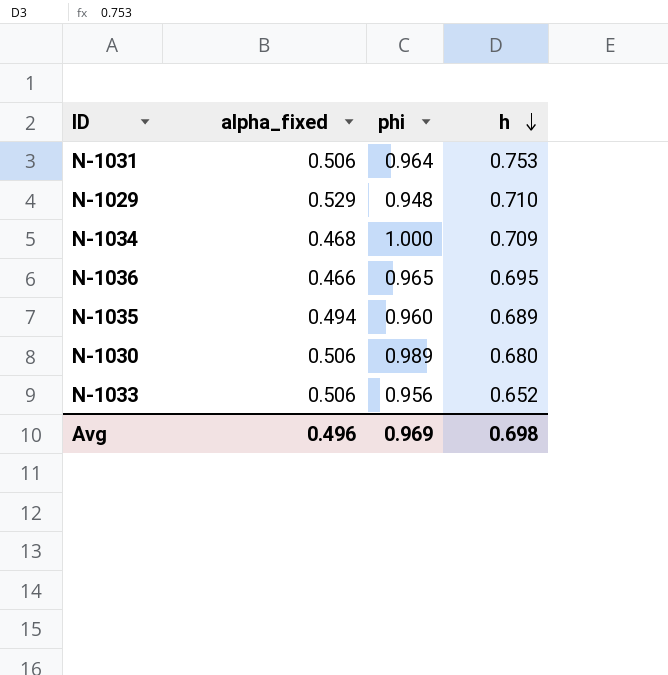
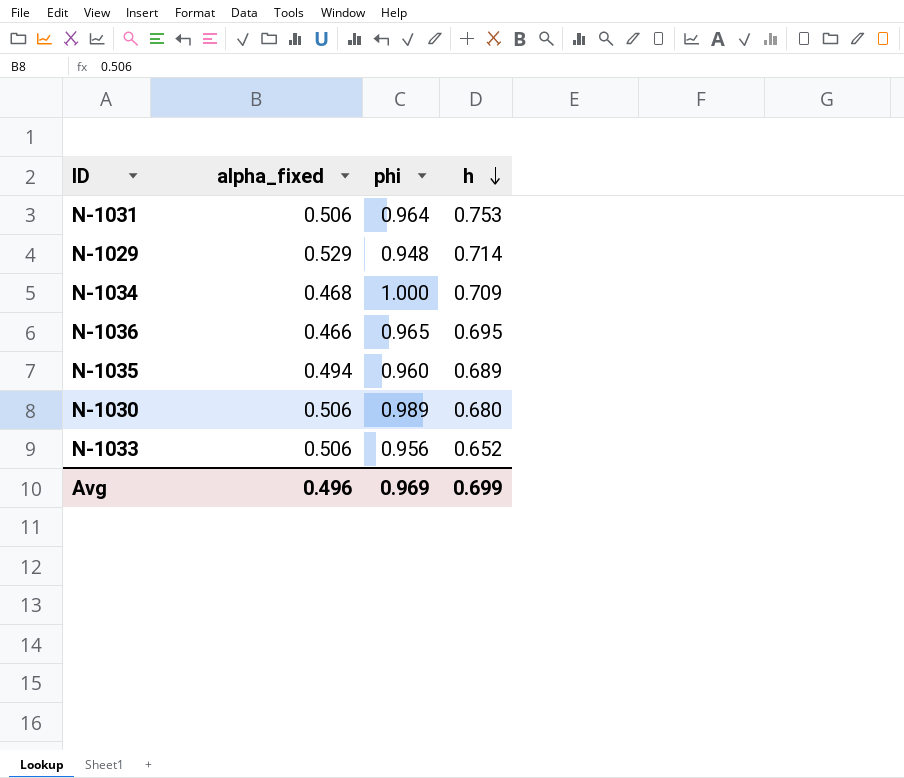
N-1029 | h: 0.710 -> 0.714
Avg | h: 0.698 -> 0.699

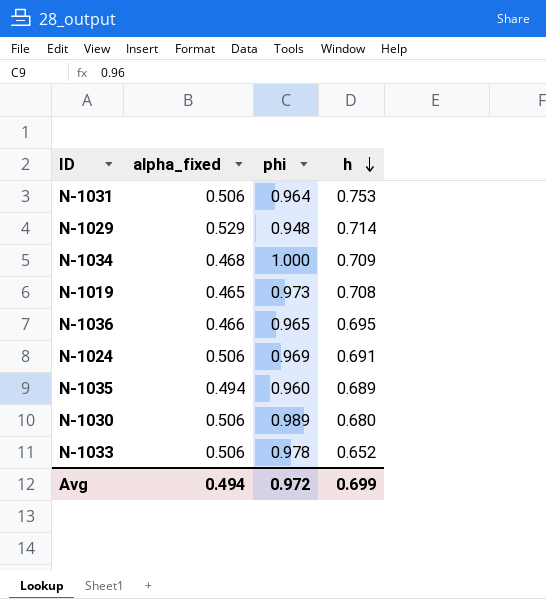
row N-1019: none -> 0.465 | 0.973 | 0.708
row N-1024: none -> 0.506 | 0.969 | 0.691
N-1033 | phi: 0.956 -> 0.978
Avg | alpha_fixed: 0.496 -> 0.494
Avg | phi: 0.969 -> 0.972

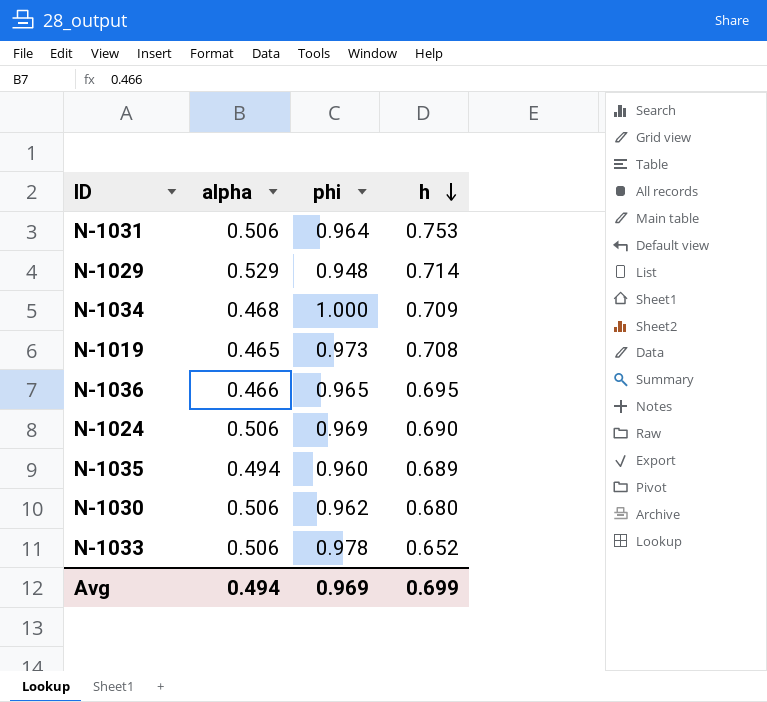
column name: alpha_fixed -> alpha
N-1024 | h: 0.691 -> 0.690
N-1030 | phi: 0.989 -> 0.962
Avg | phi: 0.972 -> 0.969

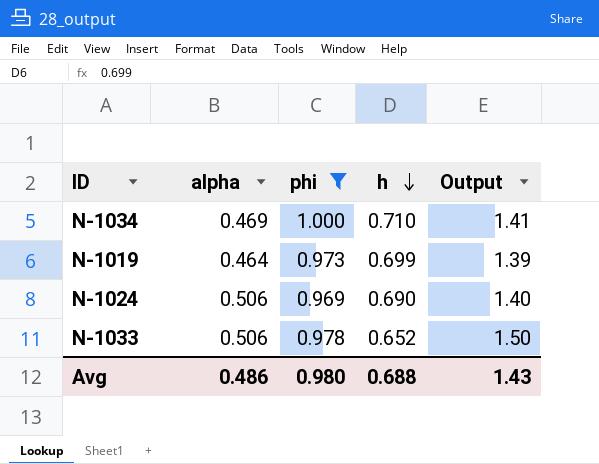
filter: none -> phi >= 0.969
column Output | formula: none -> [phi] / [h]
N-1034 | alpha: 0.468 -> 0.469
N-1034 | h: 0.709 -> 0.710
N-1019 | alpha: 0.465 -> 0.464
N-1019 | h: 0.708 -> 0.699
Avg | alpha: 0.494 -> 0.486
Avg | phi: 0.969 -> 0.980
Avg | h: 0.699 -> 0.688

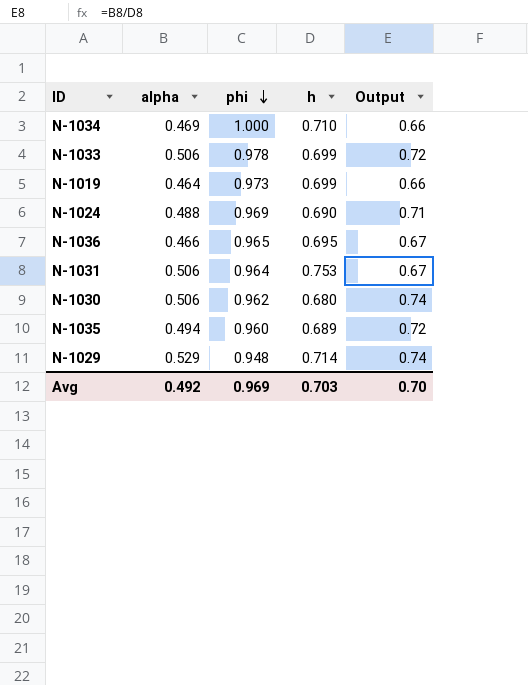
filter: phi >= 0.969 -> none
row order: h descending -> phi descending
column Output | formula: [phi] / [h] -> [alpha] / [h]
N-1033 | h: 0.652 -> 0.699
N-1024 | alpha: 0.506 -> 0.488
Avg | alpha: 0.486 -> 0.492
Avg | phi: 0.980 -> 0.969
Avg | h: 0.688 -> 0.703
Avg | Output: 1.43 -> 0.70

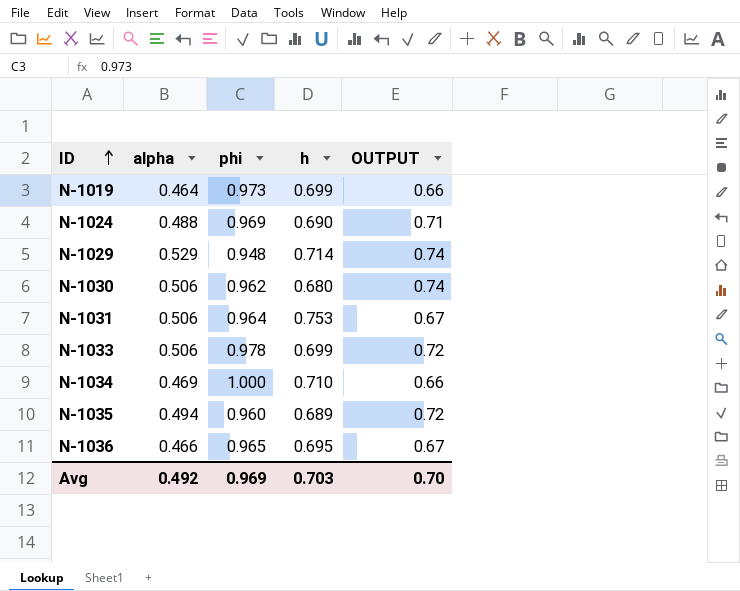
row order: phi descending -> ID ascending
column name: Output -> OUTPUT

